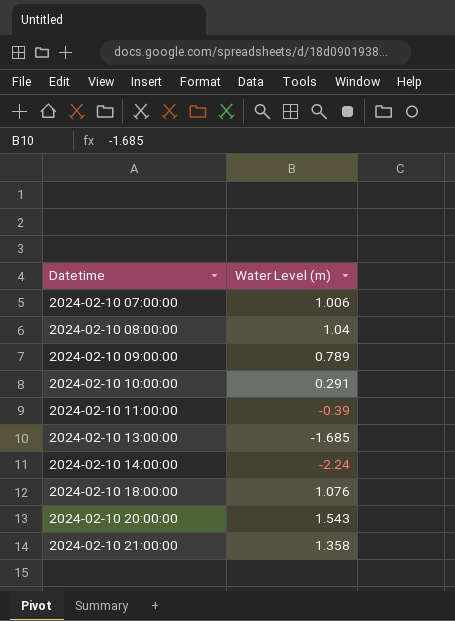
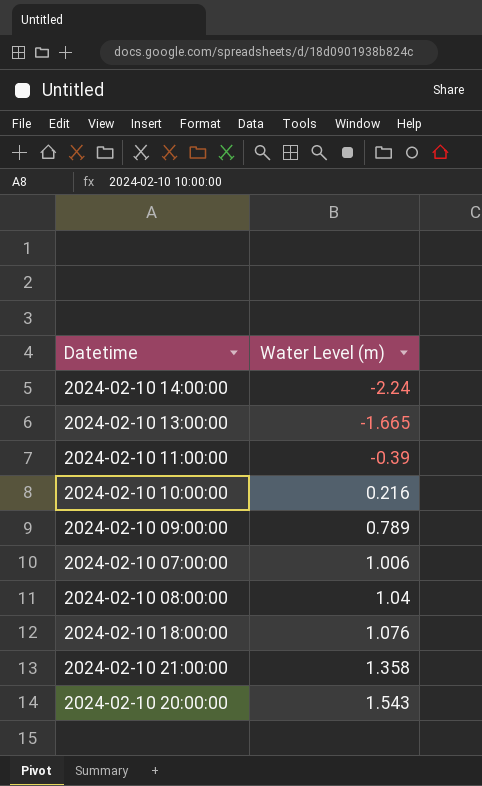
row order: Datetime ascending -> Water Level (m) ascending
2024-02-10 13:00:00 | Water Level (m): -1.685 -> -1.665
2024-02-10 10:00:00 | Water Level (m): 0.291 -> 0.216

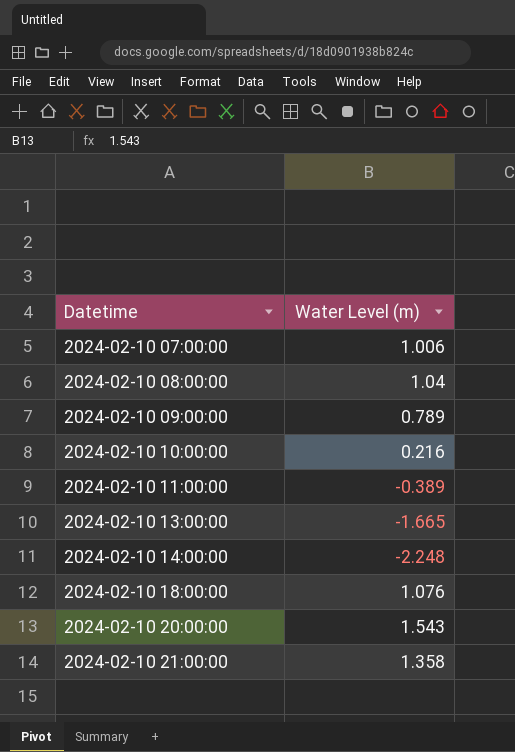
row order: Water Level (m) ascending -> Datetime ascending
2024-02-10 11:00:00 | Water Level (m): -0.39 -> -0.389
2024-02-10 14:00:00 | Water Level (m): -2.24 -> -2.248

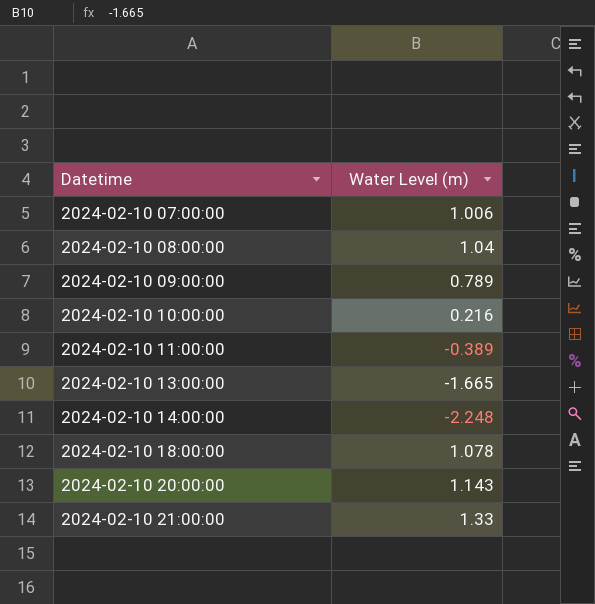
2024-02-10 18:00:00 | Water Level (m): 1.076 -> 1.078
2024-02-10 20:00:00 | Water Level (m): 1.543 -> 1.143
2024-02-10 21:00:00 | Water Level (m): 1.358 -> 1.33

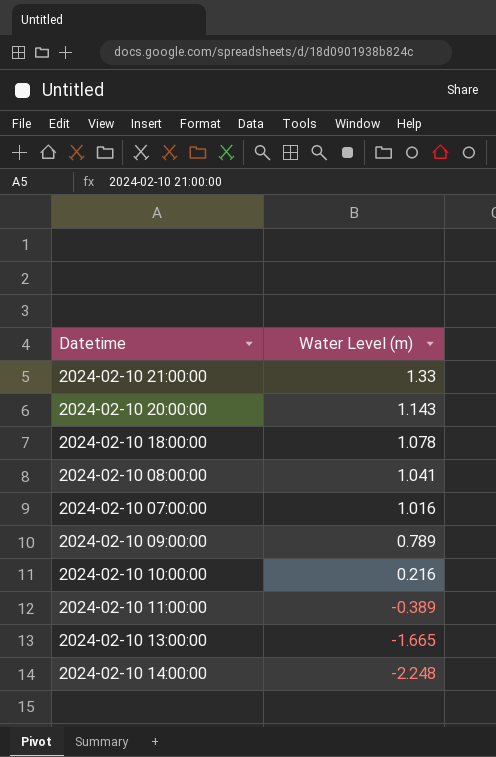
row order: Datetime ascending -> Water Level (m) descending
2024-02-10 08:00:00 | Water Level (m): 1.04 -> 1.041
2024-02-10 07:00:00 | Water Level (m): 1.006 -> 1.016

